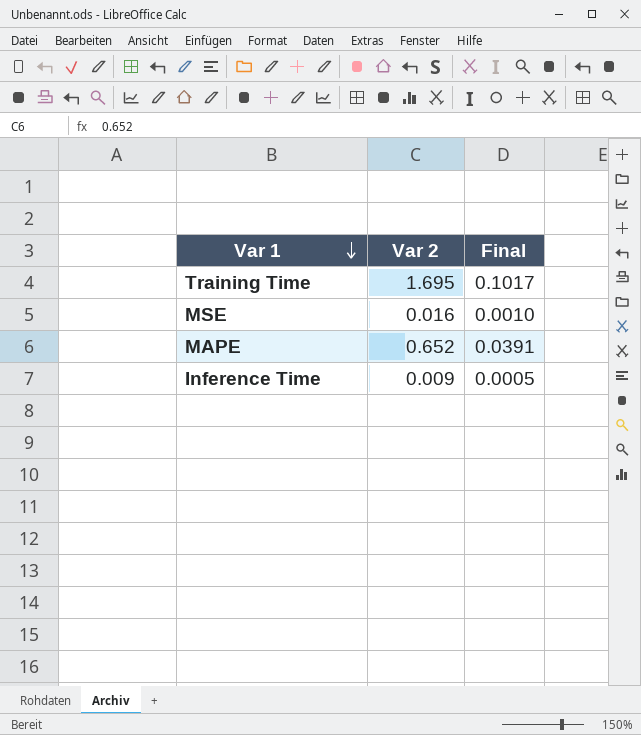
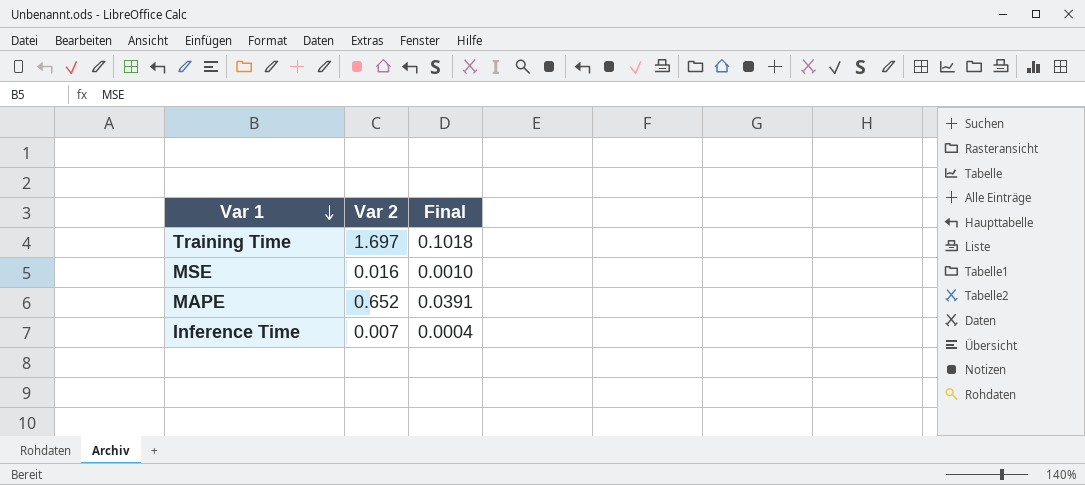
Training Time | Var 2: 1.695 -> 1.697
Training Time | Final: 0.1017 -> 0.1018
Inference Time | Var 2: 0.009 -> 0.007
Inference Time | Final: 0.0005 -> 0.0004

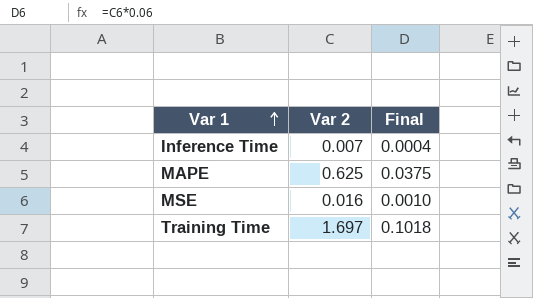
row order: Var 1 descending -> Var 1 ascending
MAPE | Var 2: 0.652 -> 0.625
MAPE | Final: 0.0391 -> 0.0375

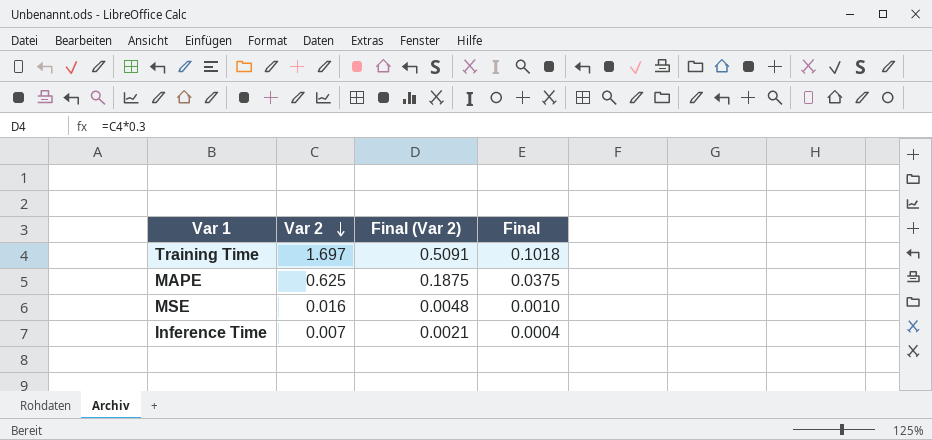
row order: Var 1 ascending -> Var 2 descending
column Final (Var 2) | formula: none -> [Var 2] * 0.3

